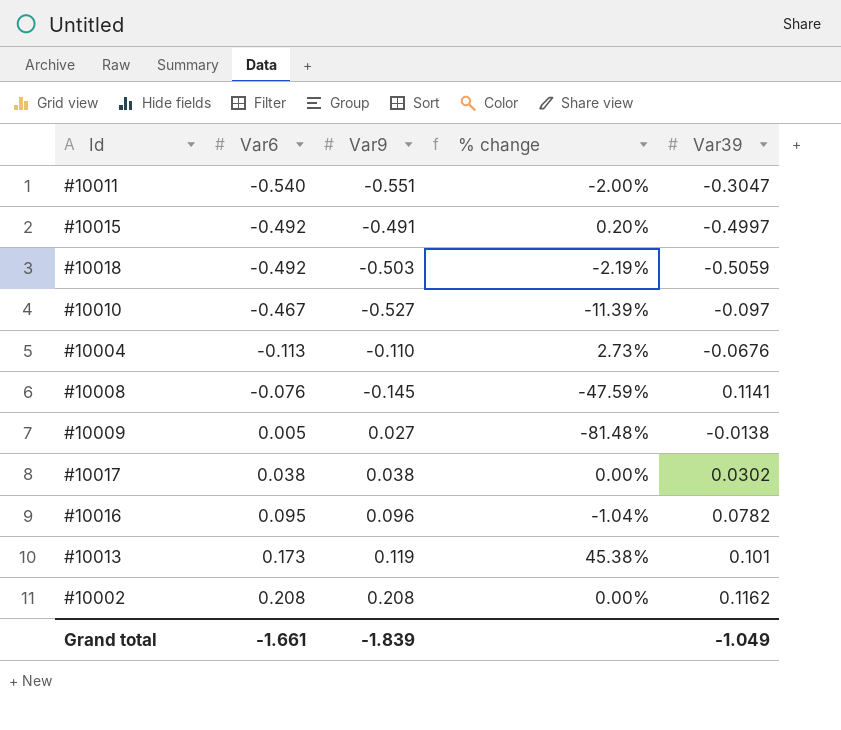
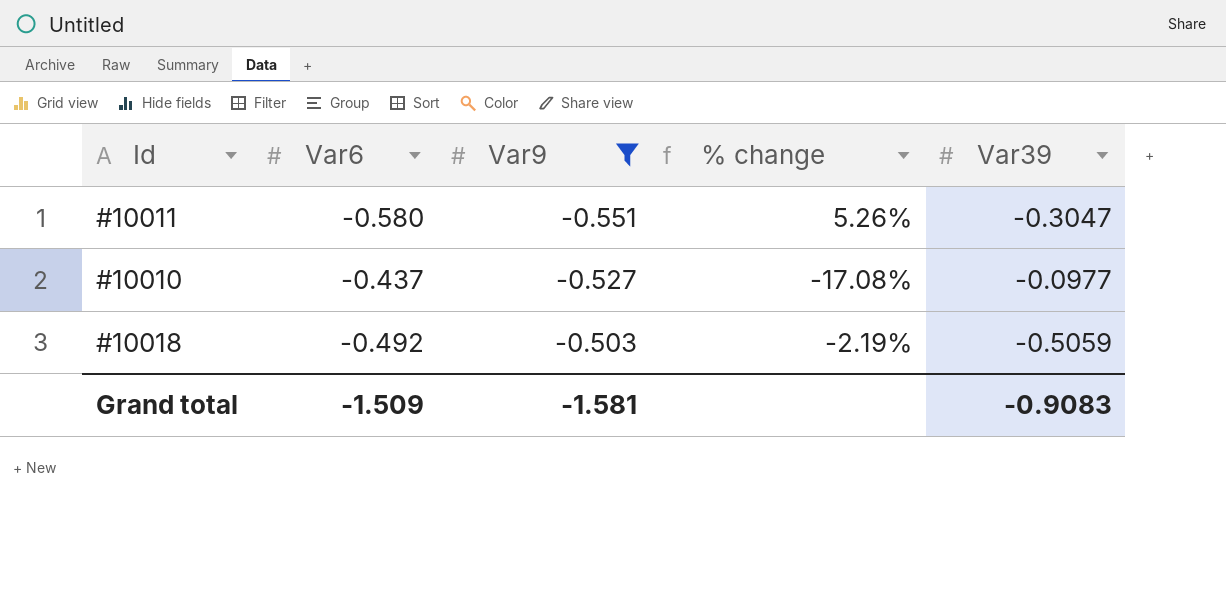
filter: none -> Var9 <= -0.503
row order: Var6 ascending -> Var9 ascending
#10011 | Var6: -0.540 -> -0.580
#10011 | % change: -2.00% -> 5.26%
#10010 | Var6: -0.467 -> -0.437
#10010 | % change: -11.39% -> -17.08%
#10010 | Var39: -0.097 -> -0.0977
Grand total | Var6: -1.661 -> -1.509
Grand total | Var9: -1.839 -> -1.581
Grand total | Var39: -1.049 -> -0.9083

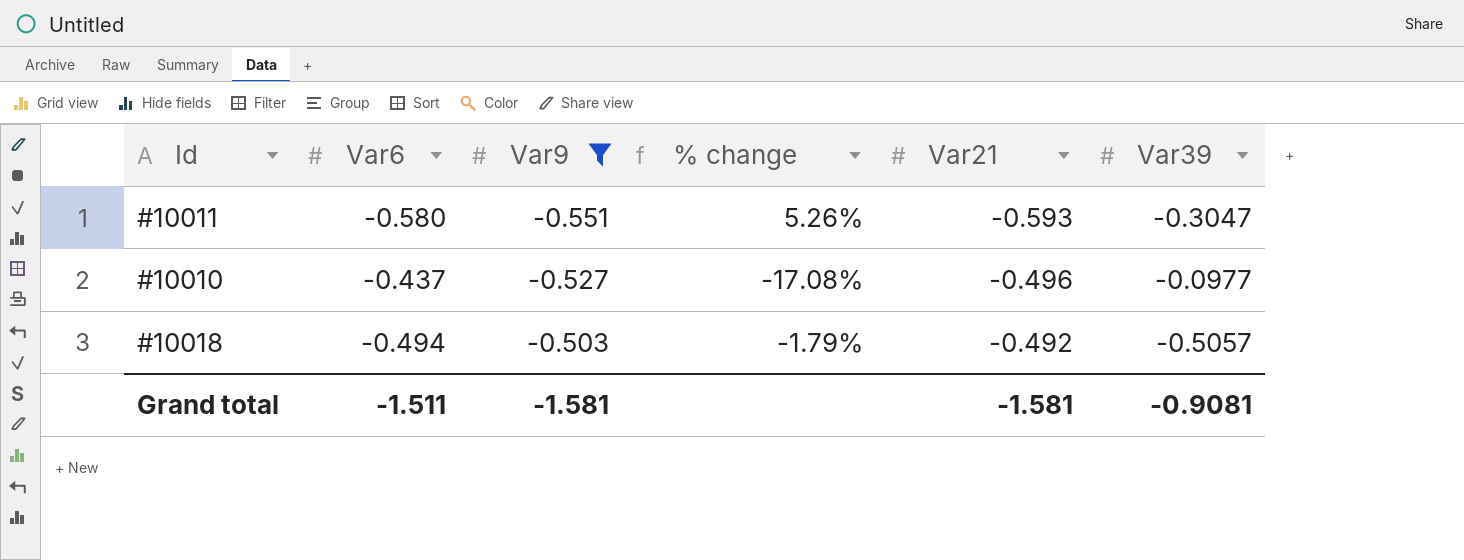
column Var21 | position: none -> 5
#10018 | Var6: -0.492 -> -0.494
#10018 | % change: -2.19% -> -1.79%
#10018 | Var39: -0.5059 -> -0.5057
Grand total | Var6: -1.509 -> -1.511
Grand total | Var39: -0.9083 -> -0.9081

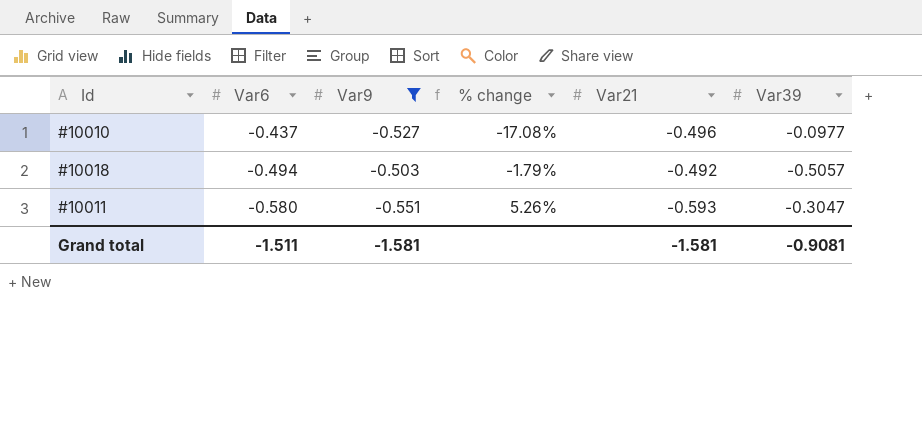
row order: Var9 ascending -> Var6 descending

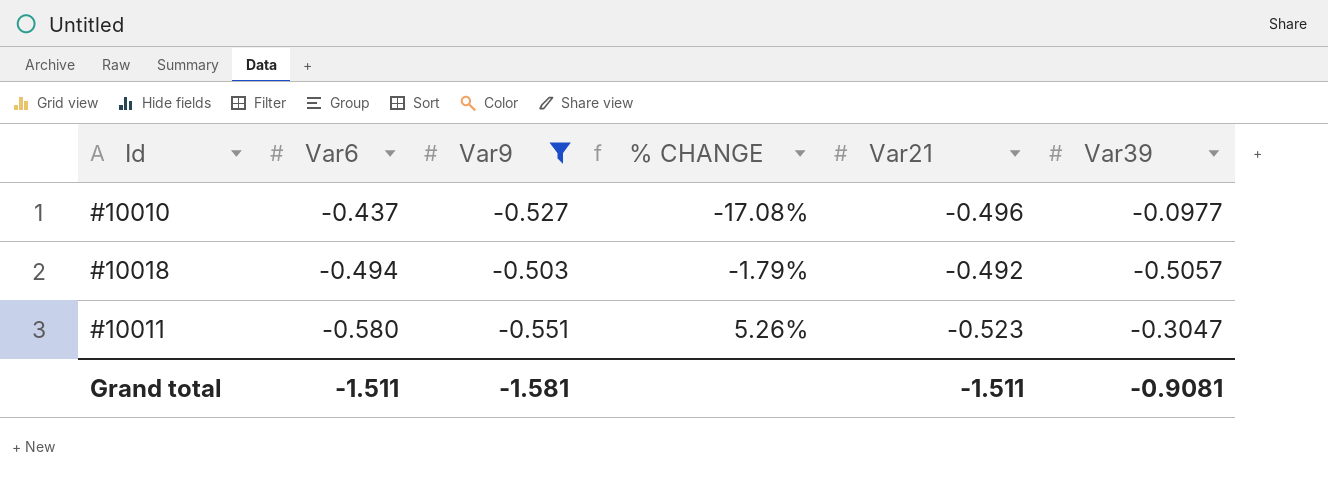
column name: % change -> % CHANGE
#10011 | Var21: -0.593 -> -0.523
Grand total | Var21: -1.581 -> -1.511

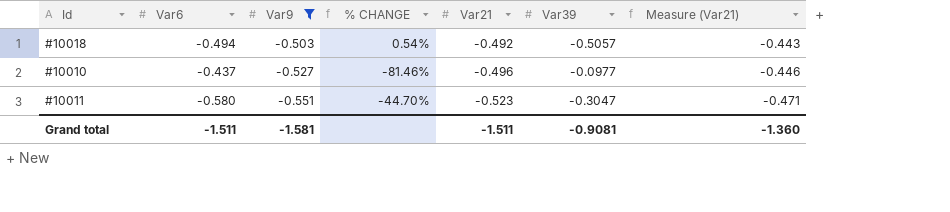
row order: Var6 descending -> Var9 descending
column % CHANGE | formula: ([Var6] - [Var9]) / [Var9] -> ([Var39] - [Var9]) / [Var9]
column Measure (Var21) | formula: none -> [Var21] * 0.9

